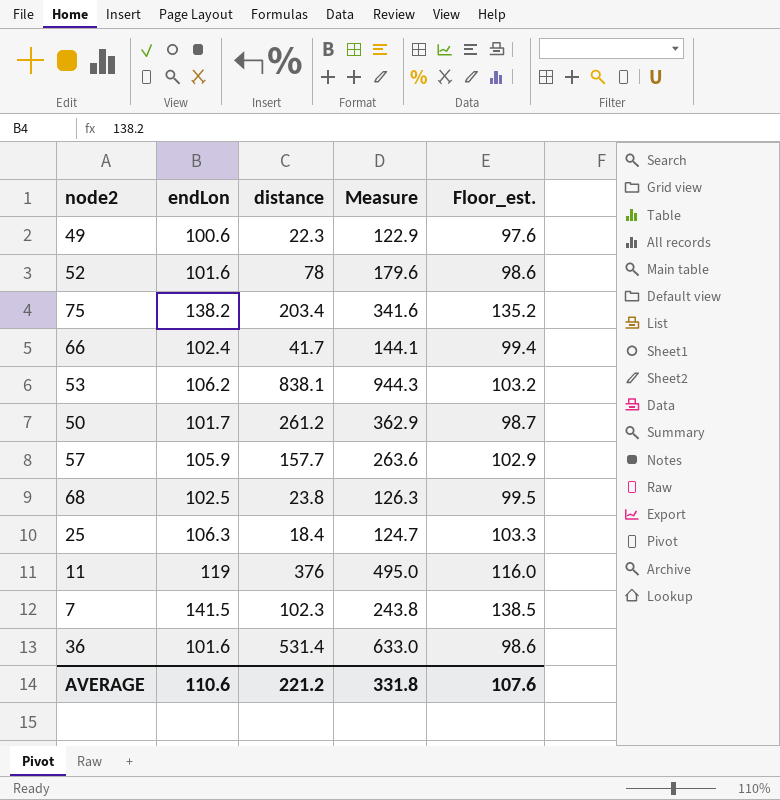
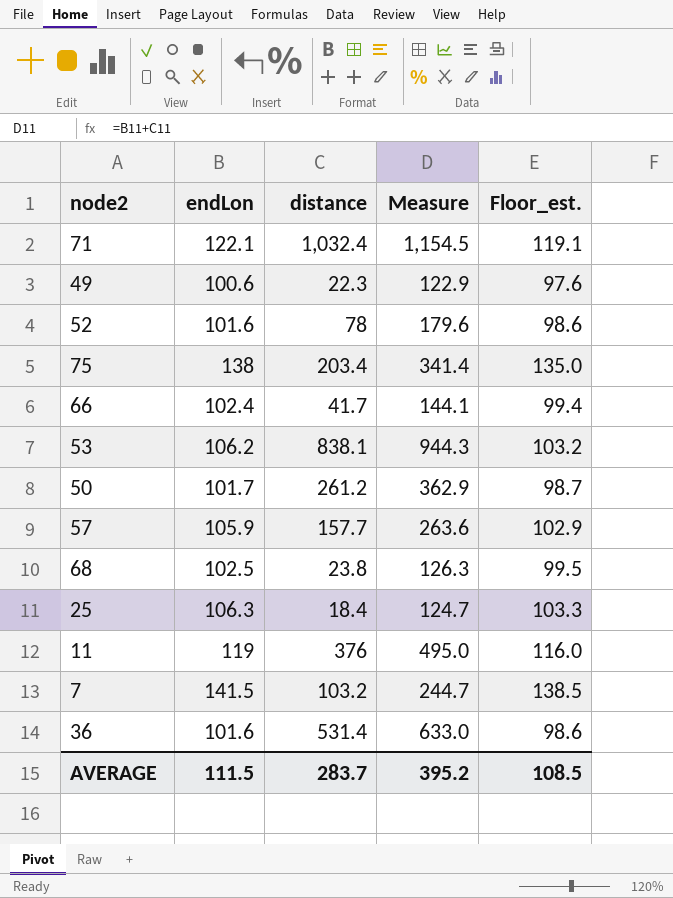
row 71: none -> 122.1 | 1,032.4 | 1,154.5 | 119.1
75 | endLon: 138.2 -> 138
75 | Measure: 341.6 -> 341.4
75 | Floor_est.: 135.2 -> 135.0
7 | distance: 102.3 -> 103.2
7 | Measure: 243.8 -> 244.7
AVERAGE | endLon: 110.6 -> 111.5
AVERAGE | distance: 221.2 -> 283.7
AVERAGE | Measure: 331.8 -> 395.2
AVERAGE | Floor_est.: 107.6 -> 108.5

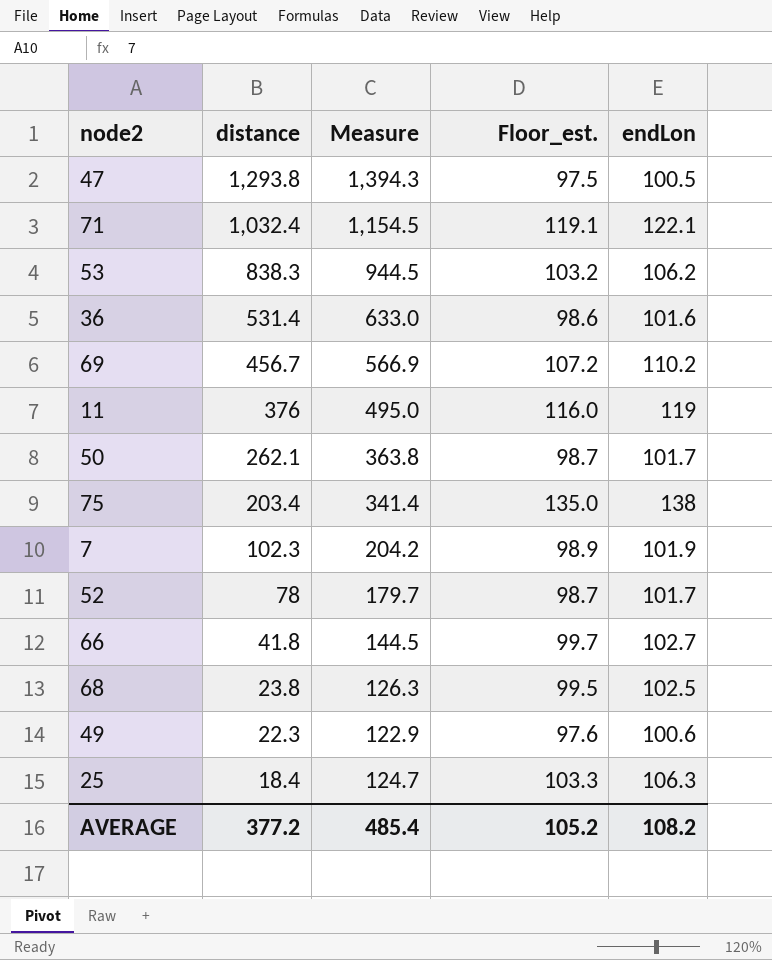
row order: none -> distance descending
column endLon | position: 2 -> 5
row 57: 105.9 | 157.7 | 263.6 | 102.9 -> none
row 47: none -> 1,293.8 | 1,394.3 | 97.5 | 100.5
53 | distance: 838.1 -> 838.3
53 | Measure: 944.3 -> 944.5
row 69: none -> 456.7 | 566.9 | 107.2 | 110.2
50 | distance: 261.2 -> 262.1
50 | Measure: 362.9 -> 363.8
7 | distance: 103.2 -> 102.3
7 | Measure: 244.7 -> 204.2
7 | Floor_est.: 138.5 -> 98.9
7 | endLon: 141.5 -> 101.9
52 | Measure: 179.6 -> 179.7
52 | Floor_est.: 98.6 -> 98.7
52 | endLon: 101.6 -> 101.7
66 | distance: 41.7 -> 41.8
66 | Measure: 144.1 -> 144.5
66 | Floor_est.: 99.4 -> 99.7
66 | endLon: 102.4 -> 102.7
AVERAGE | distance: 283.7 -> 377.2
AVERAGE | Measure: 395.2 -> 485.4
AVERAGE | Floor_est.: 108.5 -> 105.2
AVERAGE | endLon: 111.5 -> 108.2

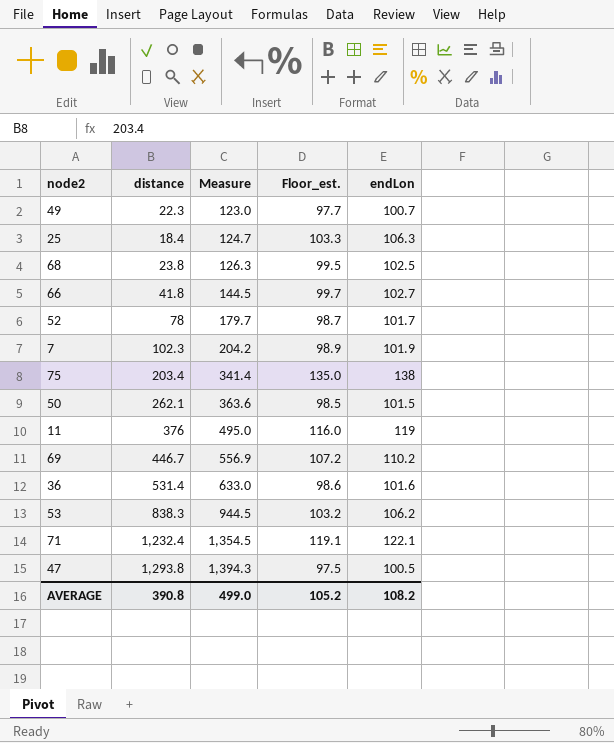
row order: distance descending -> Measure ascending
49 | Measure: 122.9 -> 123.0
49 | Floor_est.: 97.6 -> 97.7
49 | endLon: 100.6 -> 100.7
50 | Measure: 363.8 -> 363.6
50 | Floor_est.: 98.7 -> 98.5
50 | endLon: 101.7 -> 101.5
69 | distance: 456.7 -> 446.7
69 | Measure: 566.9 -> 556.9
71 | distance: 1,032.4 -> 1,232.4
71 | Measure: 1,154.5 -> 1,354.5
AVERAGE | distance: 377.2 -> 390.8
AVERAGE | Measure: 485.4 -> 499.0

